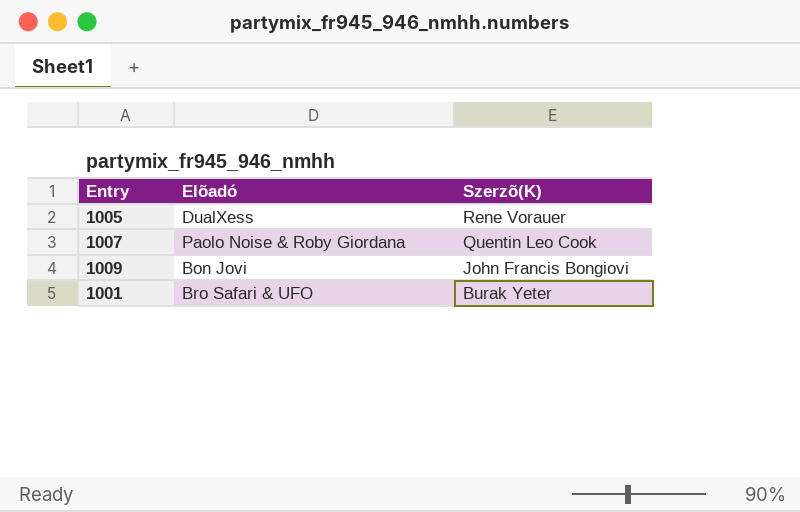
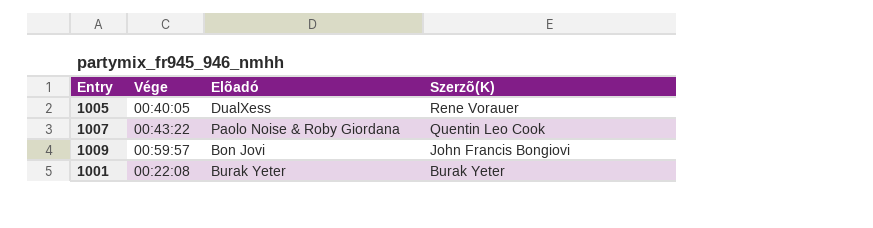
column Vége | position: none -> 2
1001 | Elõadó: Bro Safari & UFO -> Burak Yeter

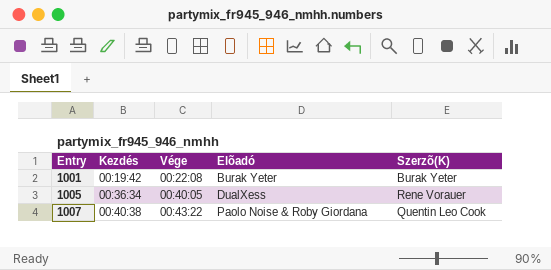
row order: Szerzõ(K) descending -> Entry ascending
column Kezdés | position: none -> 2
row 1009: 00:59:57 | Bon Jovi | John Francis Bongiovi -> none

